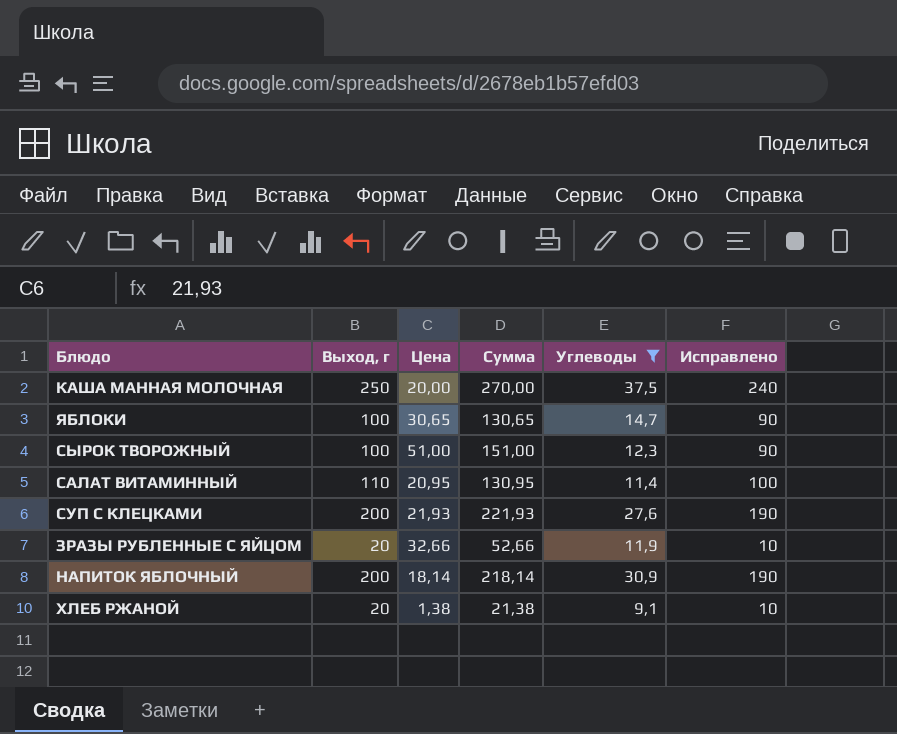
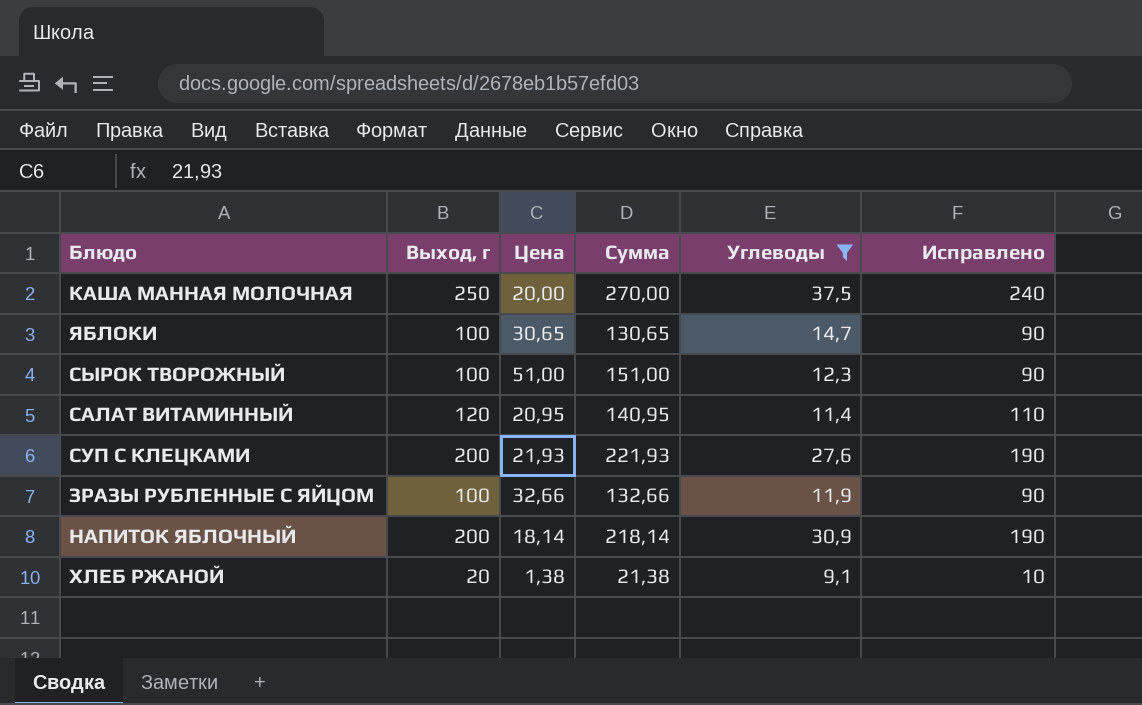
САЛАТ ВИТАМИННЫЙ | Выход, г: 110 -> 120
САЛАТ ВИТАМИННЫЙ | Сумма: 130,95 -> 140,95
САЛАТ ВИТАМИННЫЙ | Исправлено: 100 -> 110
ЗРАЗЫ РУБЛЕННЫЕ С ЯЙЦОМ | Выход, г: 20 -> 100
ЗРАЗЫ РУБЛЕННЫЕ С ЯЙЦОМ | Сумма: 52,66 -> 132,66
ЗРАЗЫ РУБЛЕННЫЕ С ЯЙЦОМ | Исправлено: 10 -> 90

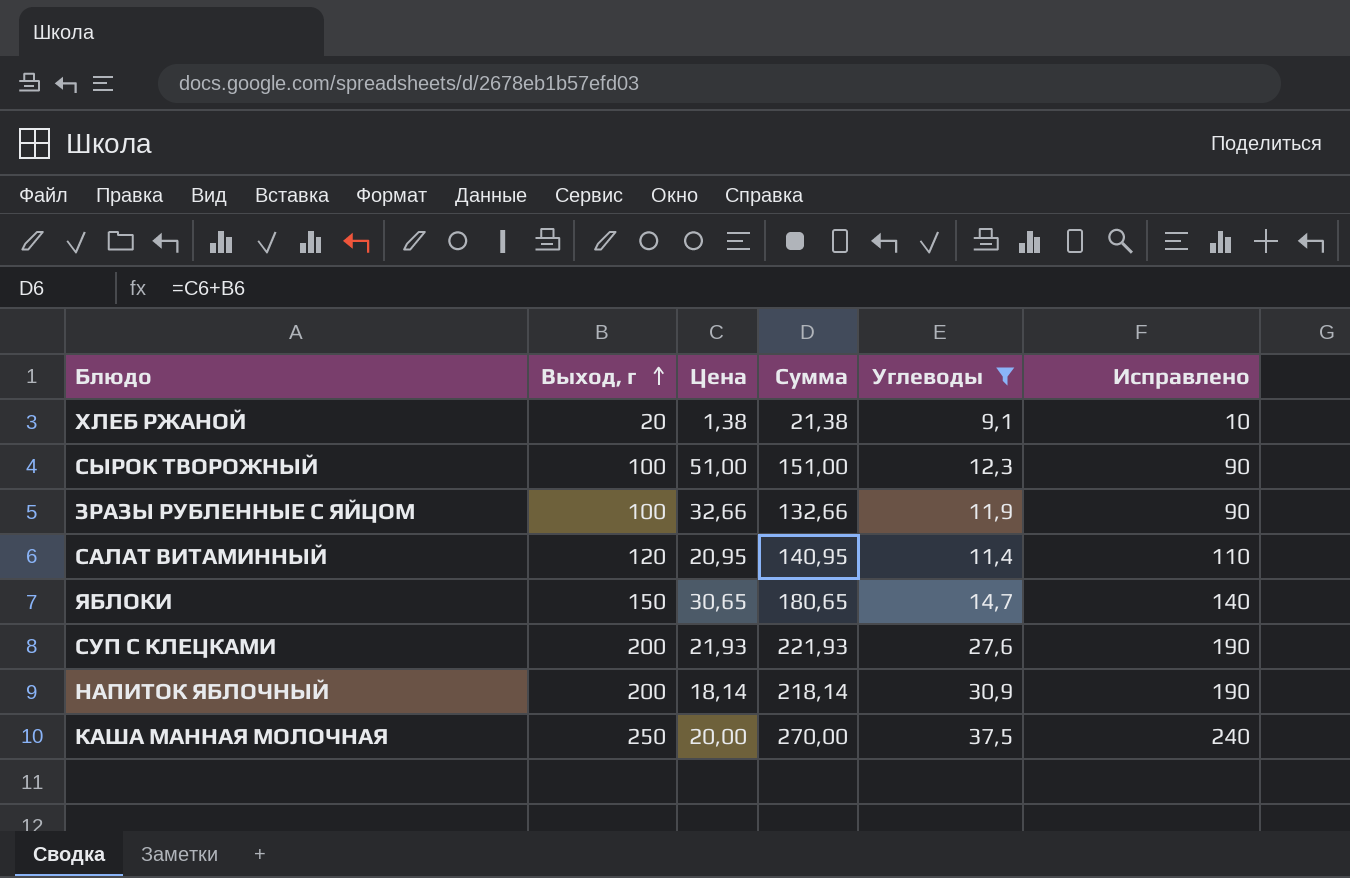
row order: none -> Выход, г ascending
ЯБЛОКИ | Выход, г: 100 -> 150
ЯБЛОКИ | Сумма: 130,65 -> 180,65
ЯБЛОКИ | Исправлено: 90 -> 140

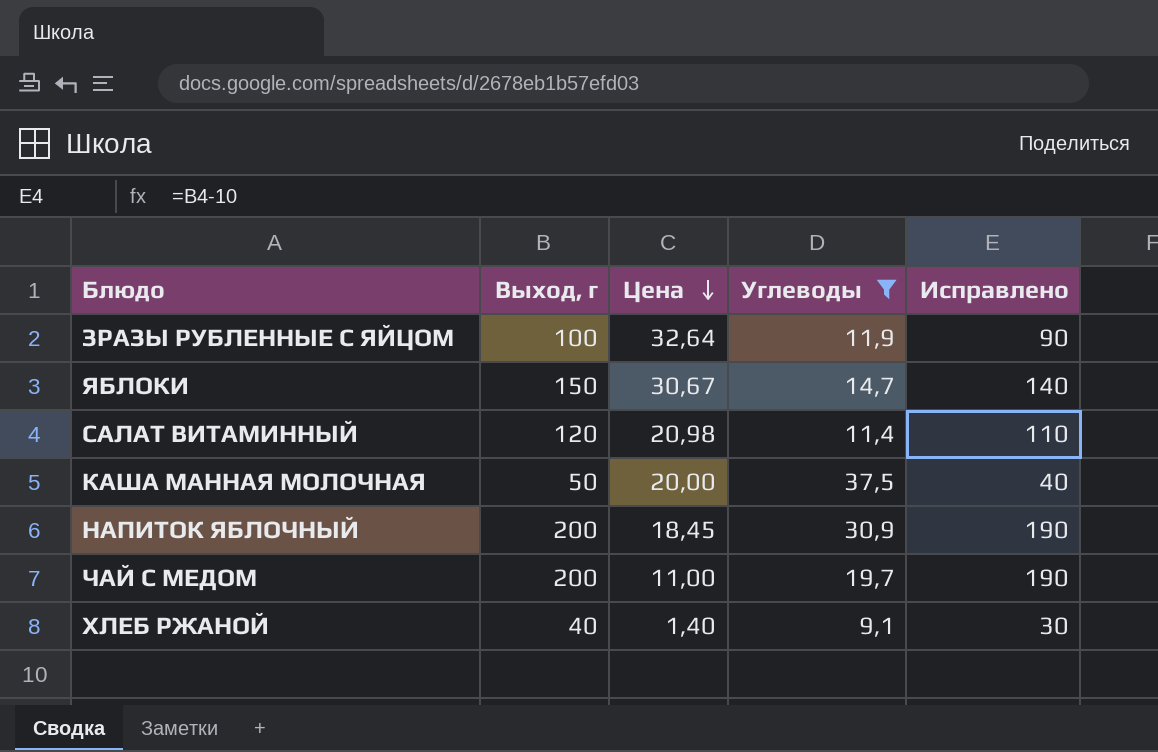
row order: Выход, г ascending -> Цена descending
column Сумма | formula: [Выход, г] + [Цена] -> none
row СЫРОК ТВОРОЖНЫЙ: 100 | 51,00 | 151,00 | 12,3 | 90 -> none
row СУП С КЛЕЦКАМИ: 200 | 21,93 | 221,93 | 27,6 | 190 -> none
ЗРАЗЫ РУБЛЕННЫЕ С ЯЙЦОМ | Цена: 32,66 -> 32,64
ЯБЛОКИ | Цена: 30,65 -> 30,67
САЛАТ ВИТАМИННЫЙ | Цена: 20,95 -> 20,98
КАША МАННАЯ МОЛОЧНАЯ | Выход, г: 250 -> 50
КАША МАННАЯ МОЛОЧНАЯ | Исправлено: 240 -> 40
НАПИТОК ЯБЛОЧНЫЙ | Цена: 18,14 -> 18,45
row ЧАЙ С МЕДОМ: none -> 200 | 11,00 | 19,7 | 190
ХЛЕБ РЖАНОЙ | Выход, г: 20 -> 40
ХЛЕБ РЖАНОЙ | Цена: 1,38 -> 1,40
ХЛЕБ РЖАНОЙ | Исправлено: 10 -> 30

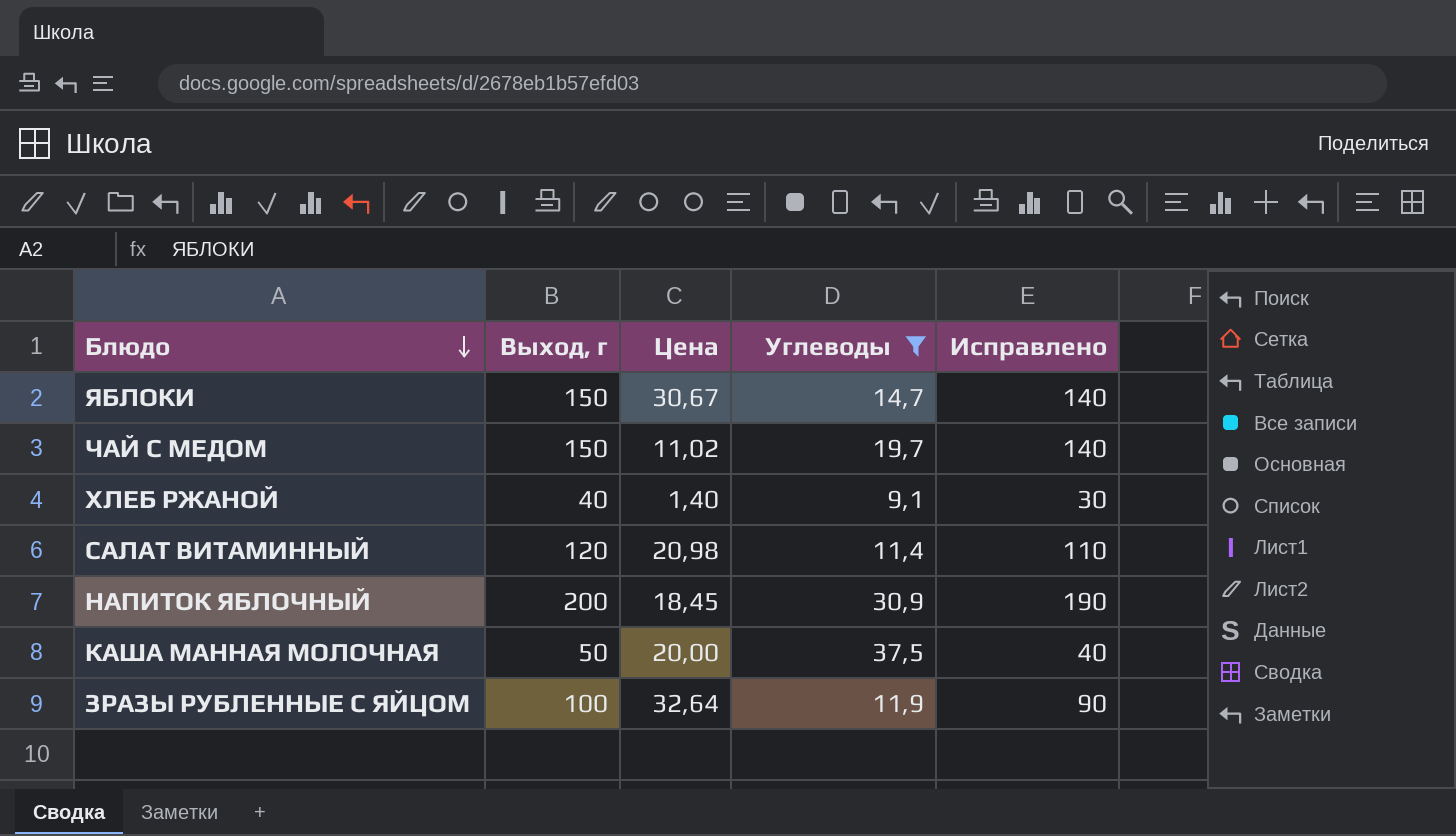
row order: Цена descending -> Блюдо descending
ЧАЙ С МЕДОМ | Выход, г: 200 -> 150
ЧАЙ С МЕДОМ | Цена: 11,00 -> 11,02
ЧАЙ С МЕДОМ | Исправлено: 190 -> 140

